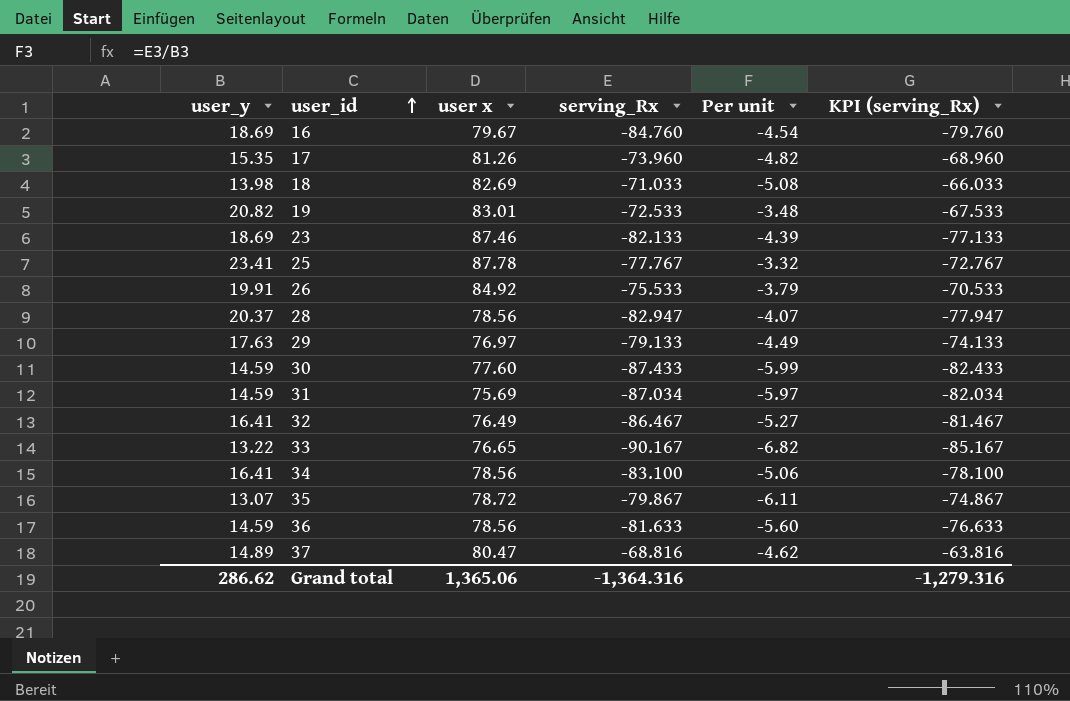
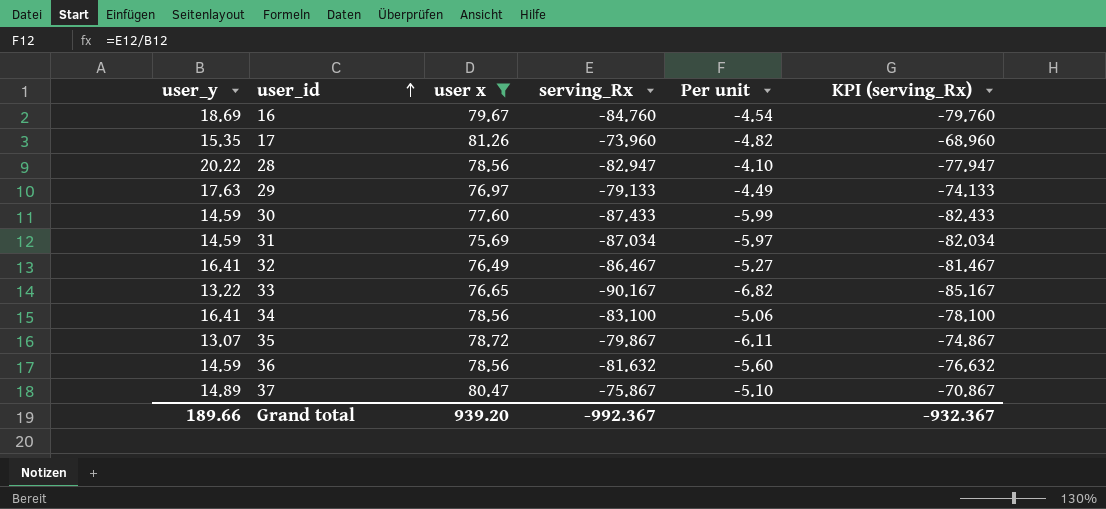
filter: none -> user x <= 81.26
28 | user_y: 20.37 -> 20.22
28 | Per unit: -4.07 -> -4.10
36 | serving_Rx: -81.633 -> -81.632
36 | KPI (serving_Rx): -76.633 -> -76.632
37 | serving_Rx: -68.816 -> -75.867
37 | Per unit: -4.62 -> -5.10
37 | KPI (serving_Rx): -63.816 -> -70.867
Grand total | user_y: 286.62 -> 189.66
Grand total | user x: 1,365.06 -> 939.20
Grand total | serving_Rx: -1,364.316 -> -992.367
Grand total | KPI (serving_Rx): -1,279.316 -> -932.367

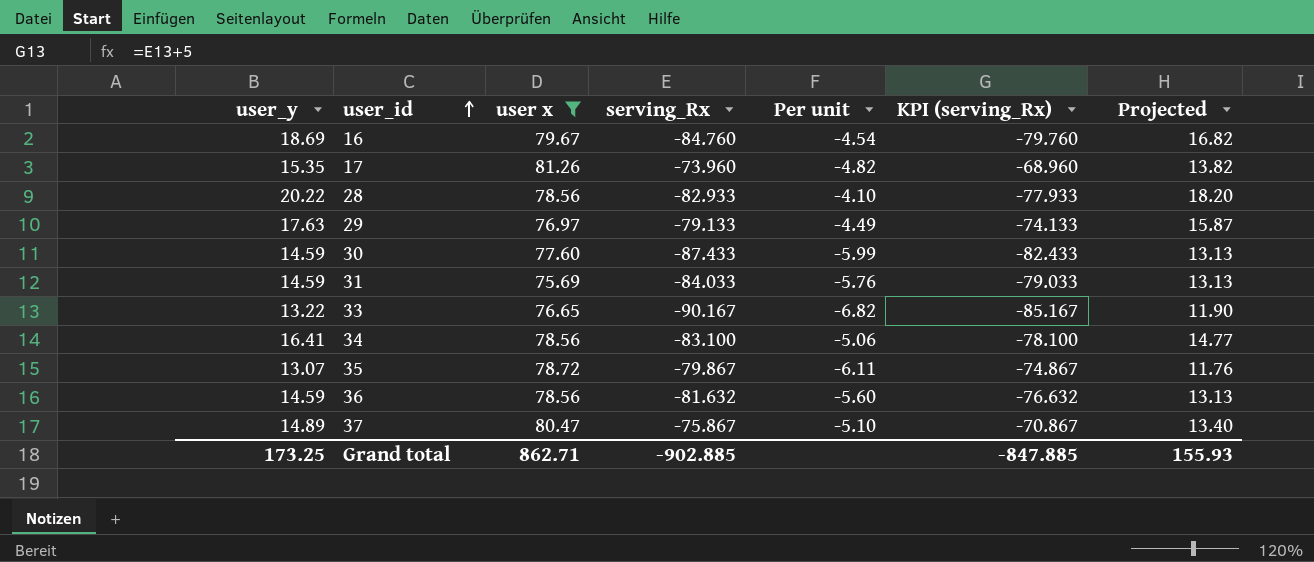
column Projected | formula: none -> [user_y] * 0.9
row 32: 16.41 | 76.49 | -86.467 | -5.27 | -81.467 -> none
28 | serving_Rx: -82.947 -> -82.933
28 | KPI (serving_Rx): -77.947 -> -77.933
31 | serving_Rx: -87.034 -> -84.033
31 | Per unit: -5.97 -> -5.76
31 | KPI (serving_Rx): -82.034 -> -79.033
Grand total | user_y: 189.66 -> 173.25
Grand total | user x: 939.20 -> 862.71
Grand total | serving_Rx: -992.367 -> -902.885
Grand total | KPI (serving_Rx): -932.367 -> -847.885

